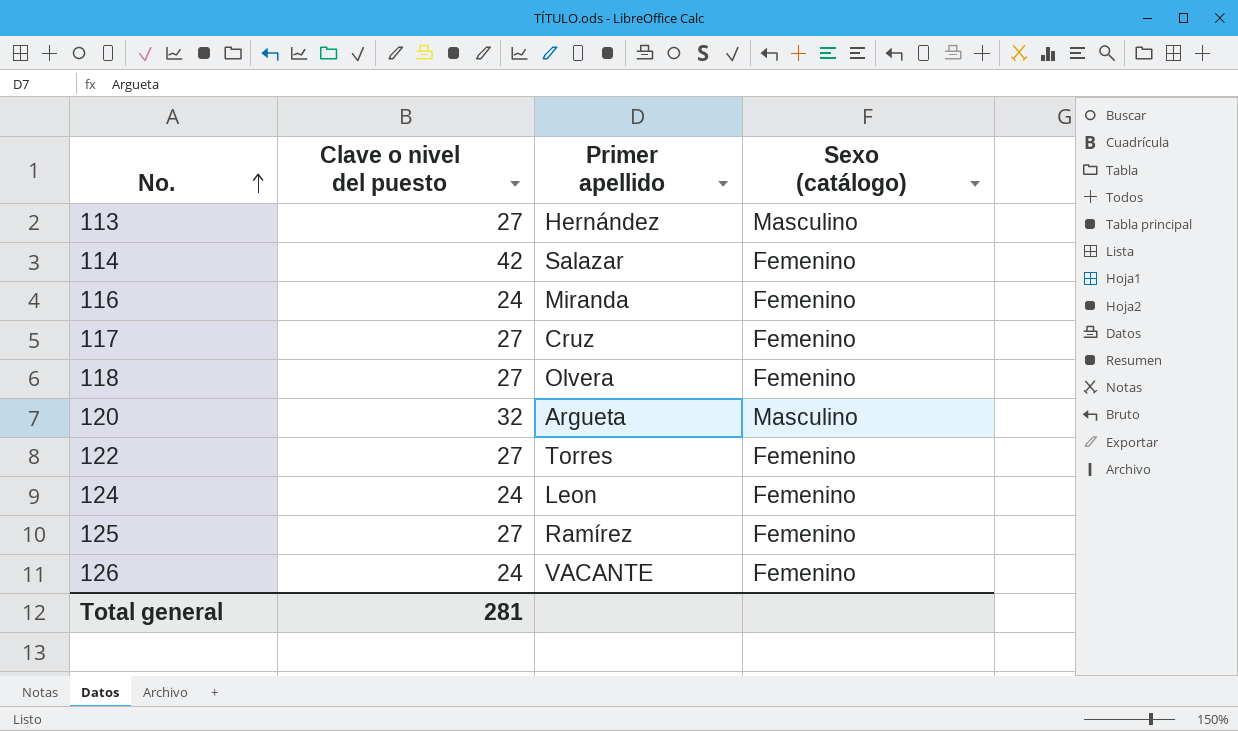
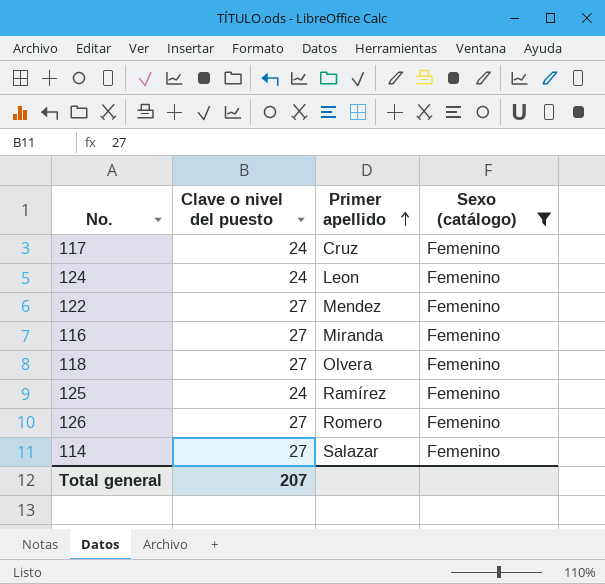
filter: none -> Sexo (catálogo) = Femenino
row order: No. ascending -> Primer apellido ascending
117 | Clave o nivel del puesto: 27 -> 24
122 | Primer apellido: Torres -> Mendez
116 | Clave o nivel del puesto: 24 -> 27
125 | Clave o nivel del puesto: 27 -> 24
126 | Clave o nivel del puesto: 24 -> 27
126 | Primer apellido: VACANTE -> Romero
114 | Clave o nivel del puesto: 42 -> 27
Total general | Clave o nivel del puesto: 281 -> 207

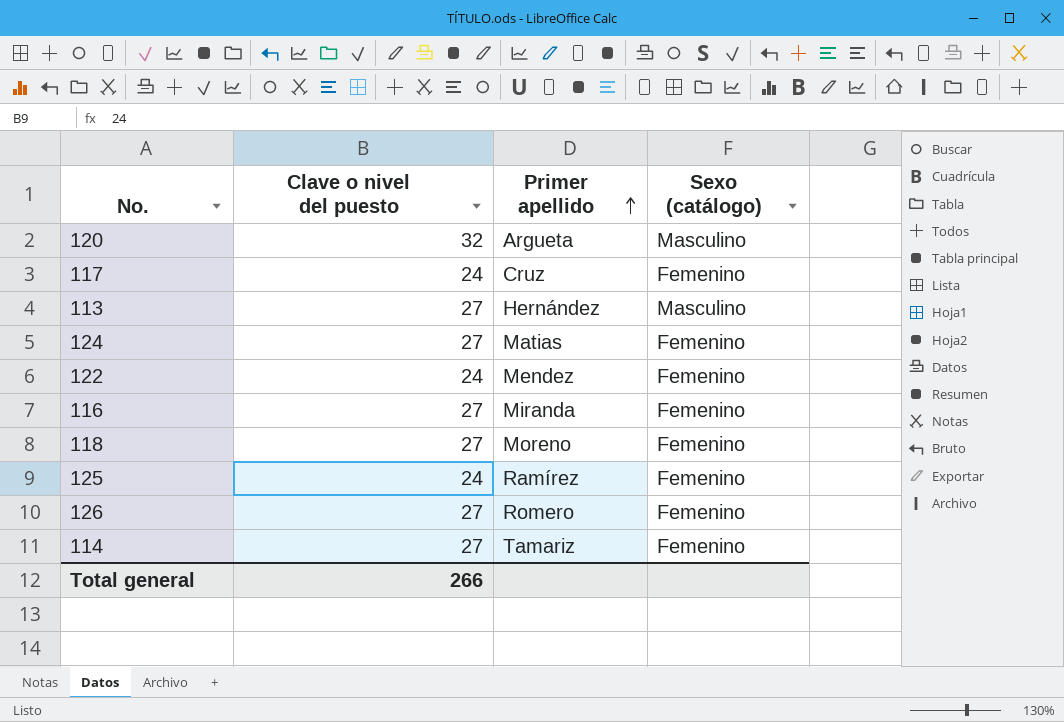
filter: Sexo (catálogo) = Femenino -> none
124 | Clave o nivel del puesto: 24 -> 27
124 | Primer apellido: Leon -> Matias
122 | Clave o nivel del puesto: 27 -> 24
118 | Primer apellido: Olvera -> Moreno
114 | Primer apellido: Salazar -> Tamariz
Total general | Clave o nivel del puesto: 207 -> 266

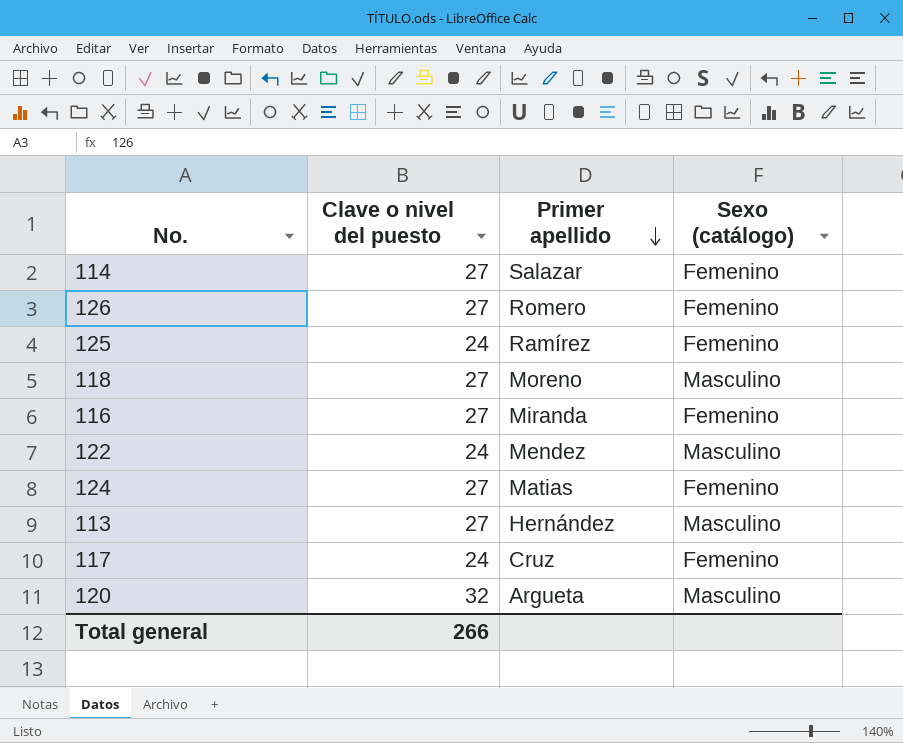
row order: Primer apellido ascending -> Primer apellido descending
114 | Primer apellido: Tamariz -> Salazar
118 | Sexo (catálogo): Femenino -> Masculino
122 | Sexo (catálogo): Femenino -> Masculino

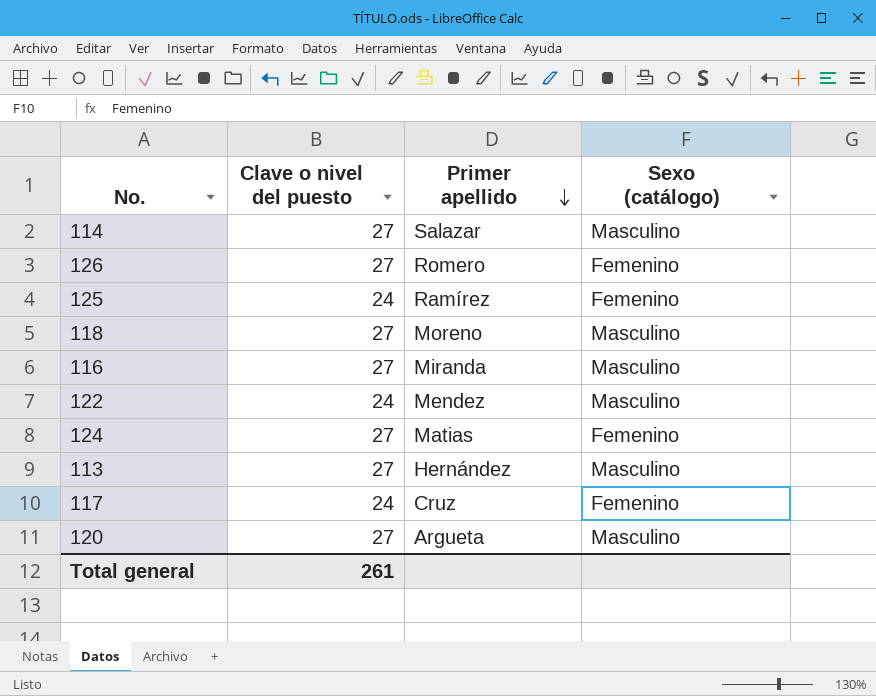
114 | Sexo (catálogo): Femenino -> Masculino
116 | Sexo (catálogo): Femenino -> Masculino
120 | Clave o nivel del puesto: 32 -> 27
Total general | Clave o nivel del puesto: 266 -> 261

